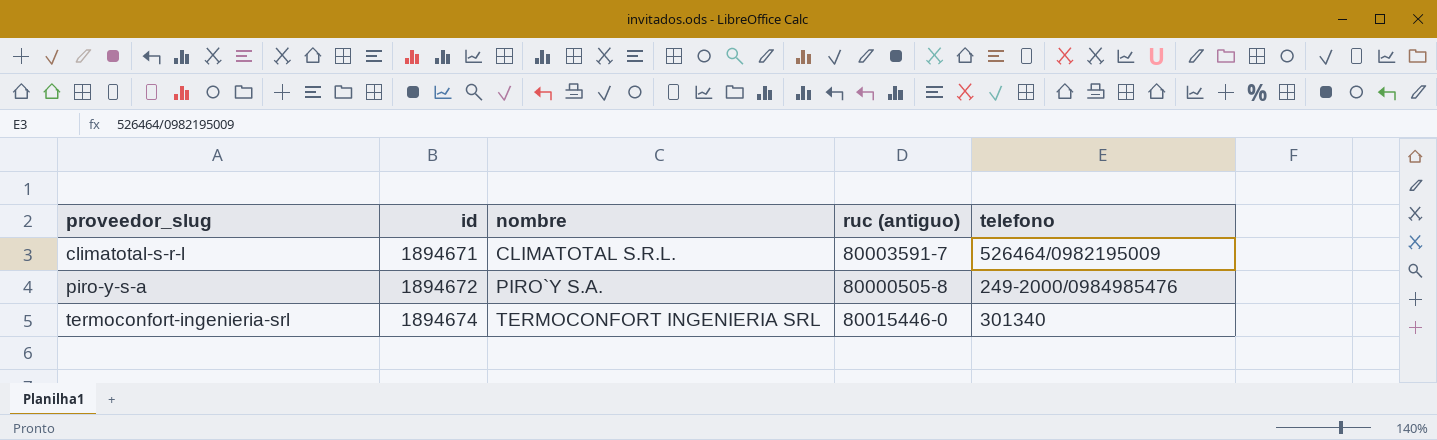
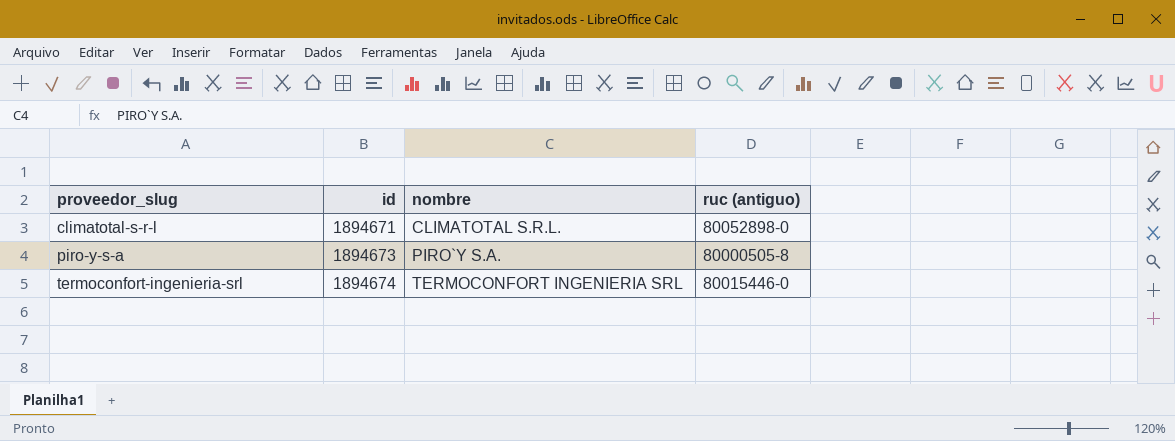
column telefono | position: 5 -> none
climatotal-s-r-l | ruc (antiguo): 80003591-7 -> 80052898-0
piro-y-s-a | id: 1894672 -> 1894673

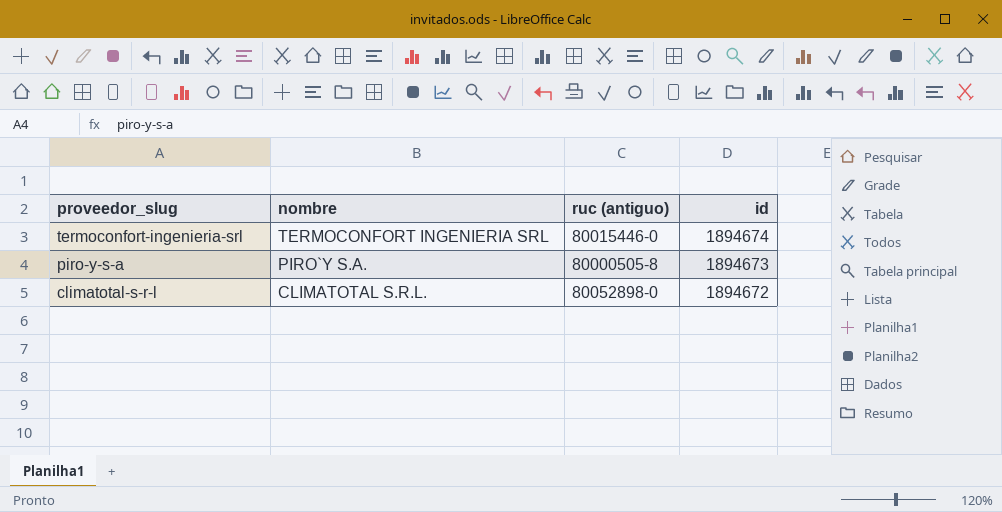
row order: proveedor_slug ascending -> proveedor_slug descending
column id | position: 2 -> 4
climatotal-s-r-l | id: 1894671 -> 1894672

